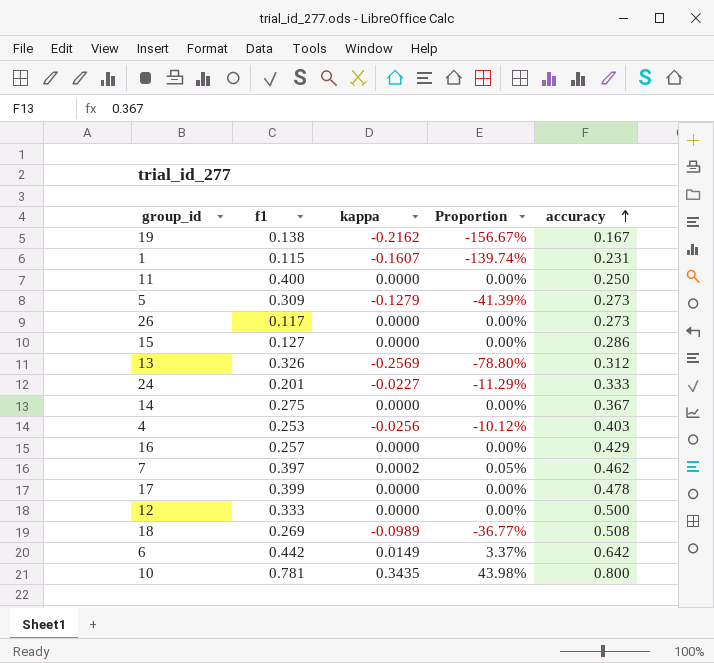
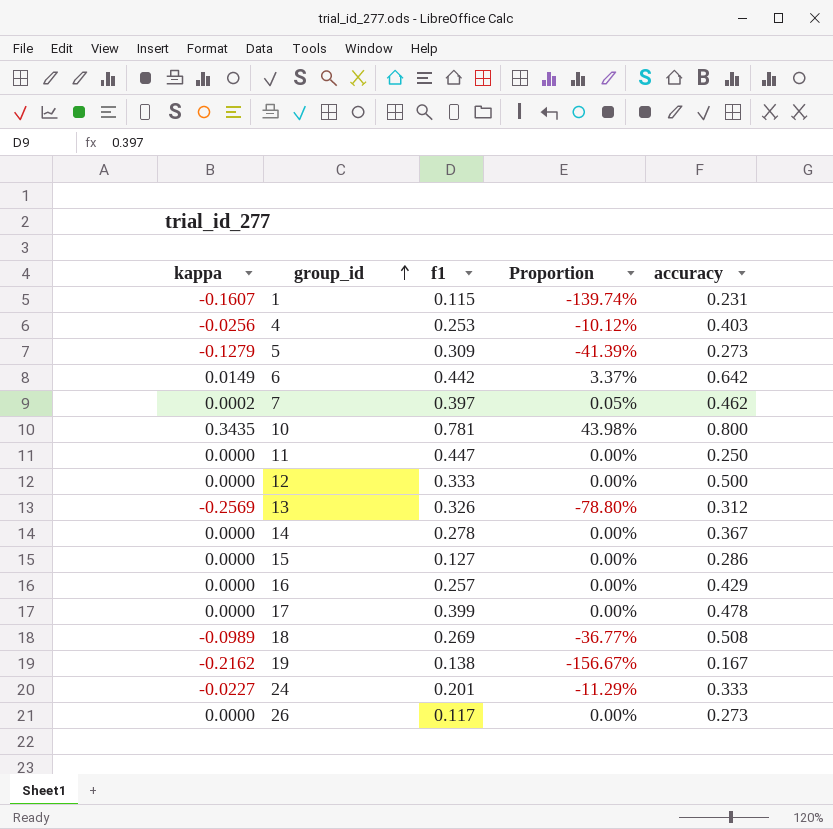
row order: accuracy ascending -> group_id ascending
column kappa | position: 3 -> 1
11 | f1: 0.400 -> 0.447
14 | f1: 0.275 -> 0.278

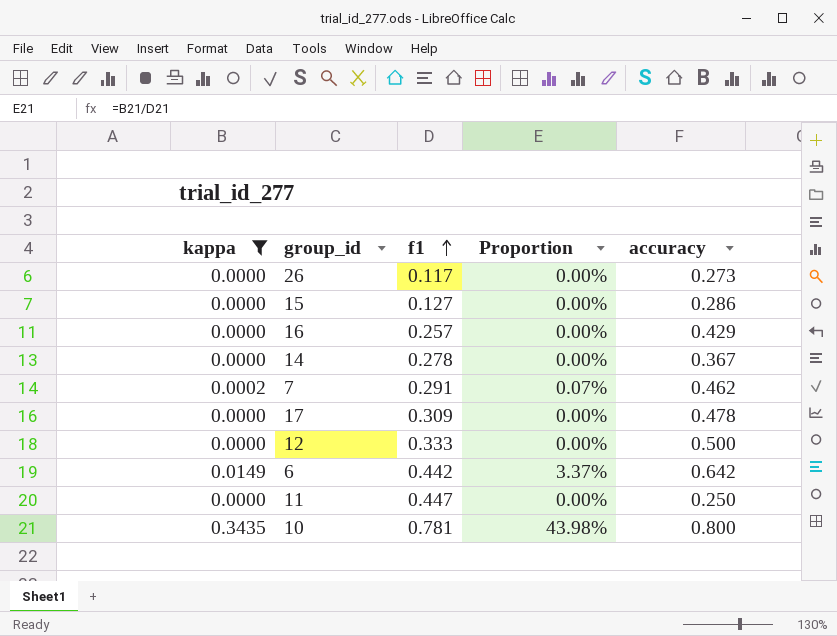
filter: none -> kappa >= 0.0000
row order: group_id ascending -> f1 ascending
7 | f1: 0.397 -> 0.291
7 | Proportion: 0.05% -> 0.07%
17 | f1: 0.399 -> 0.309

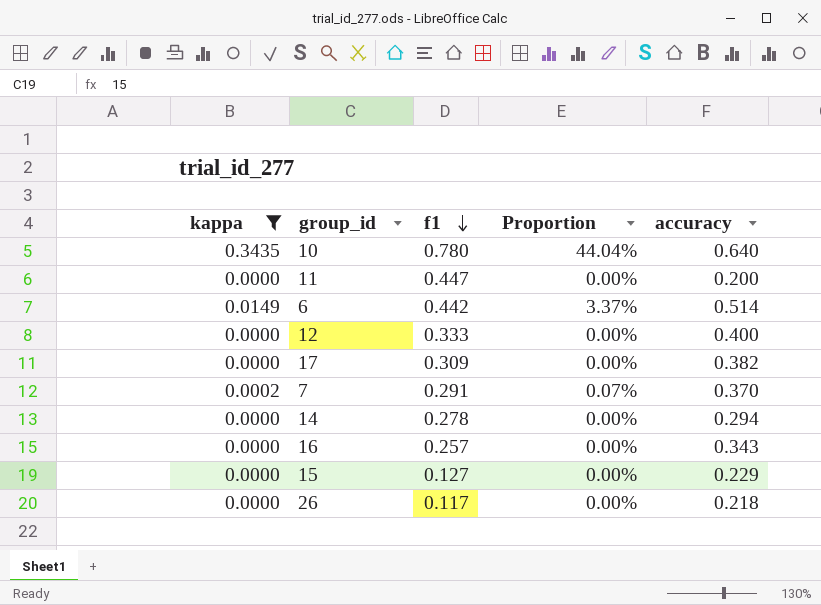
row order: f1 ascending -> f1 descending
10 | f1: 0.781 -> 0.780
10 | Proportion: 43.98% -> 44.04%
10 | accuracy: 0.800 -> 0.640
11 | accuracy: 0.250 -> 0.200
6 | accuracy: 0.642 -> 0.514
12 | accuracy: 0.500 -> 0.400
17 | accuracy: 0.478 -> 0.382
7 | accuracy: 0.462 -> 0.370
14 | accuracy: 0.367 -> 0.294
16 | accuracy: 0.429 -> 0.343
15 | accuracy: 0.286 -> 0.229
26 | accuracy: 0.273 -> 0.218

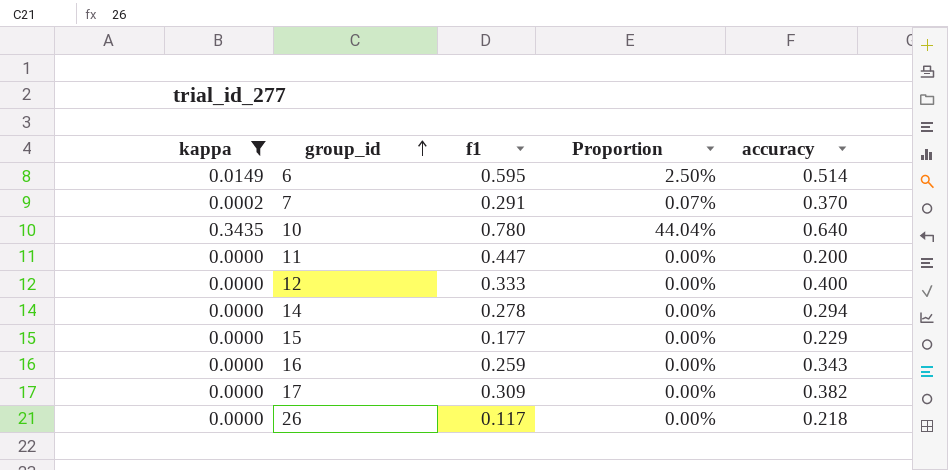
row order: f1 descending -> group_id ascending
6 | f1: 0.442 -> 0.595
6 | Proportion: 3.37% -> 2.50%
15 | f1: 0.127 -> 0.177
16 | f1: 0.257 -> 0.259

